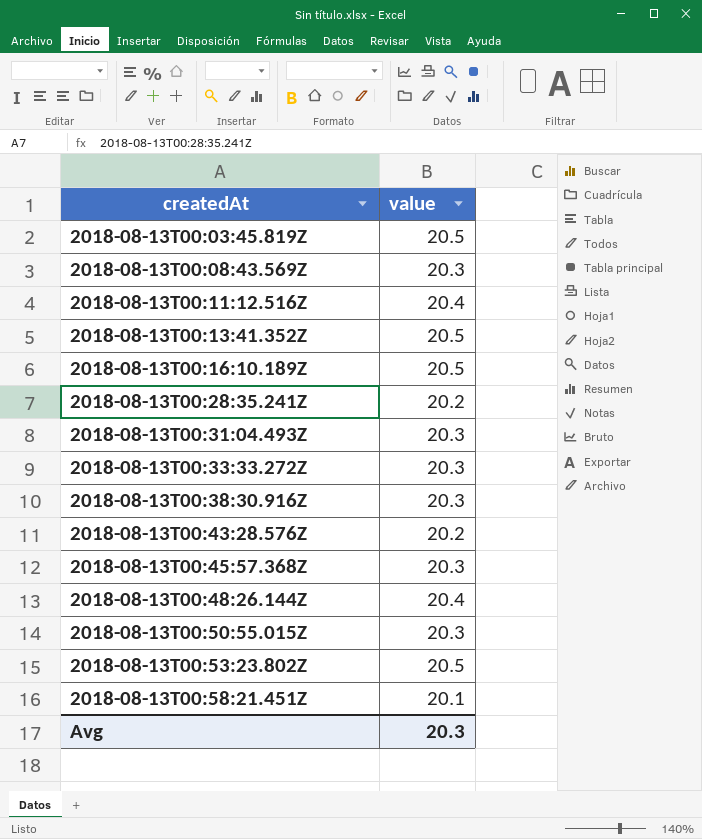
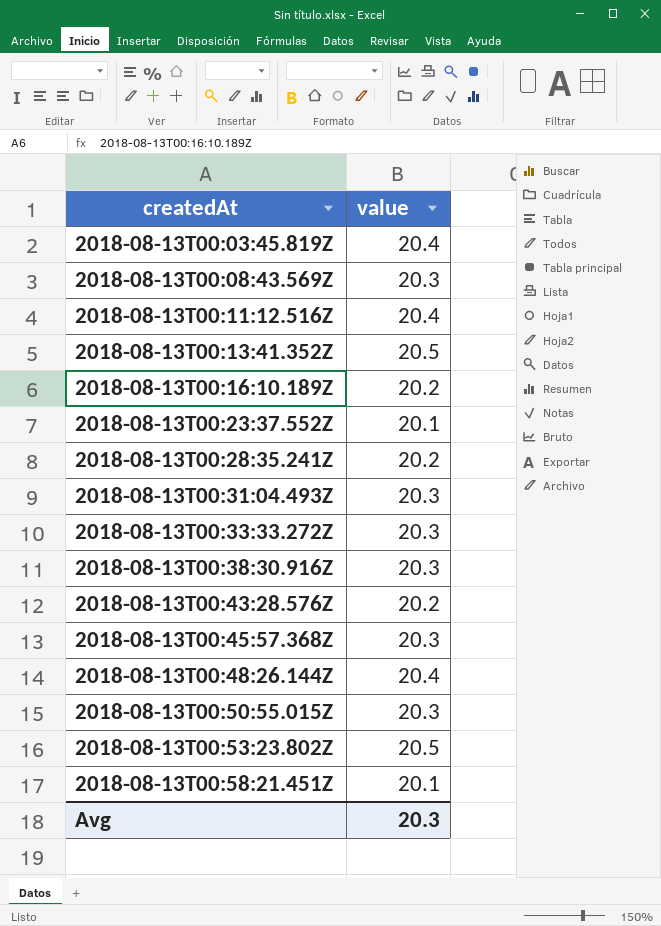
2018-08-13T00:03:45.819Z | value: 20.5 -> 20.4
2018-08-13T00:16:10.189Z | value: 20.5 -> 20.2
row 2018-08-13T00:23:37.552Z: none -> 20.1

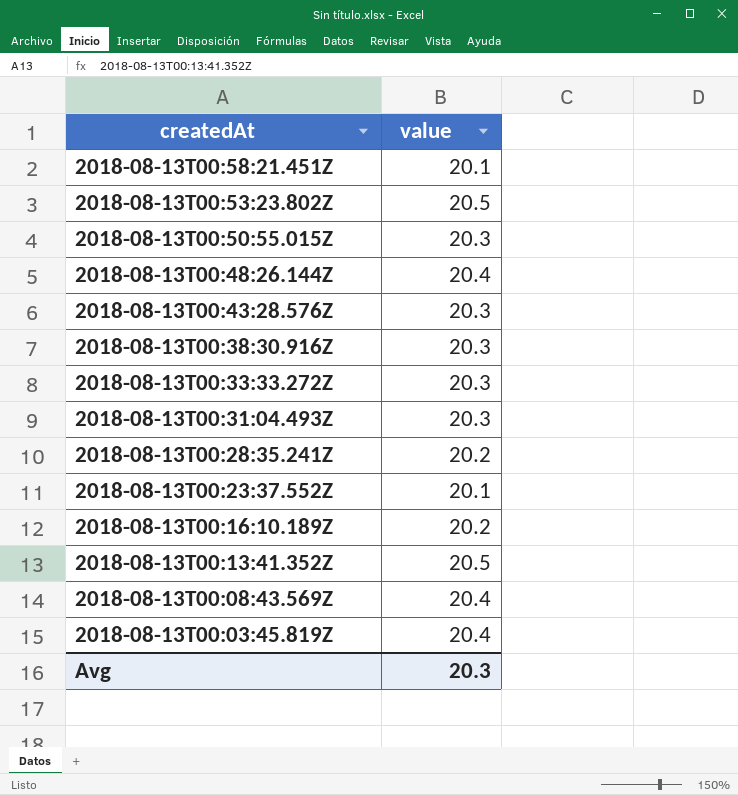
row order: createdAt ascending -> createdAt descending
row 2018-08-13T00:11:12.516Z: 20.4 -> none
row 2018-08-13T00:45:57.368Z: 20.3 -> none
2018-08-13T00:43:28.576Z | value: 20.2 -> 20.3
2018-08-13T00:08:43.569Z | value: 20.3 -> 20.4

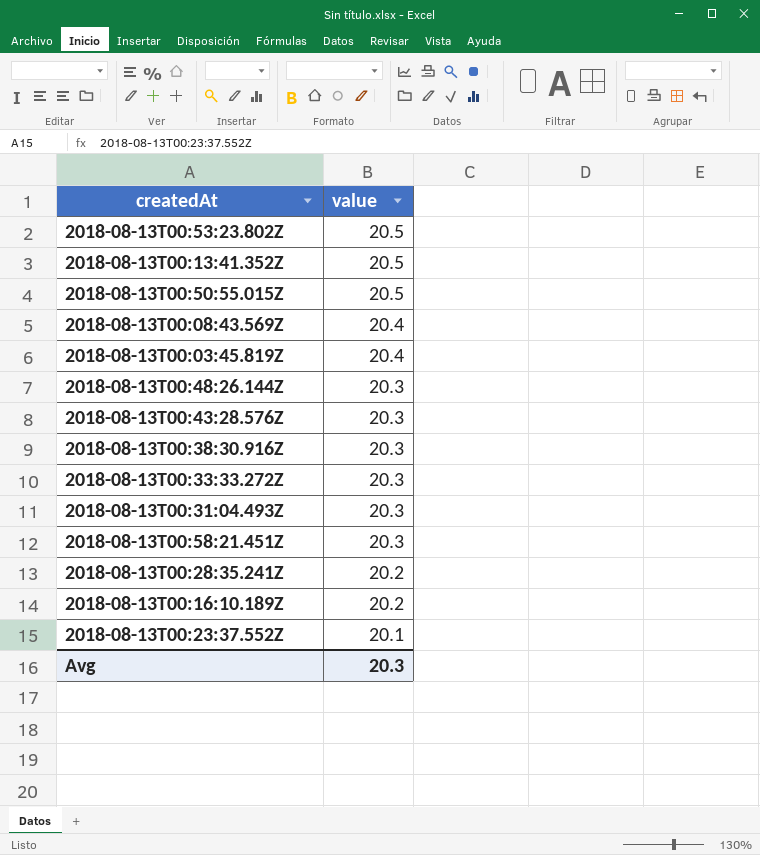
row order: createdAt descending -> value descending
2018-08-13T00:50:55.015Z | value: 20.3 -> 20.5
2018-08-13T00:48:26.144Z | value: 20.4 -> 20.3
2018-08-13T00:58:21.451Z | value: 20.1 -> 20.3

